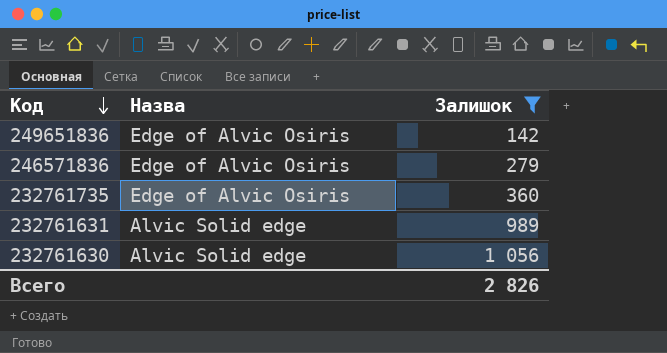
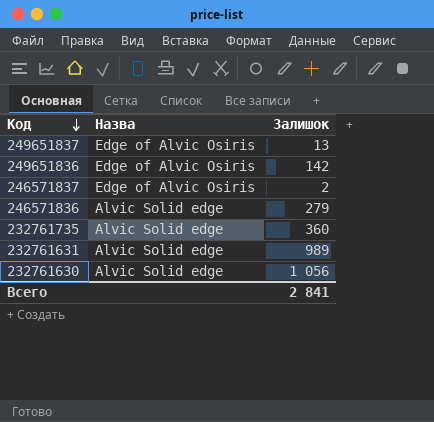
filter: Залишок >= 142 -> none
246571836 | Назва: Edge of Alvic Osiris -> Alvic Solid edge
232761735 | Назва: Edge of Alvic Osiris -> Alvic Solid edge
Всего | Залишок: 2 826 -> 2 841

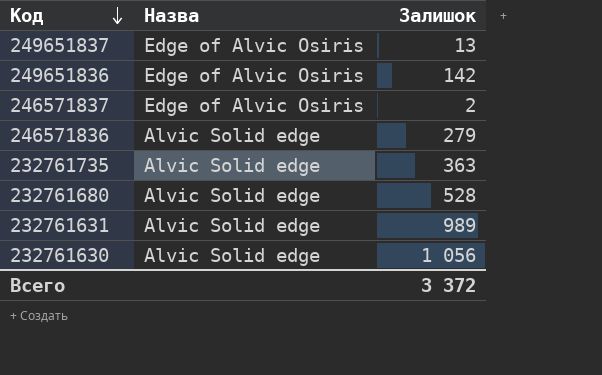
232761735 | Залишок: 360 -> 363
row 232761680: none -> Alvic Solid edge | 528
Всего | Залишок: 2 841 -> 3 372

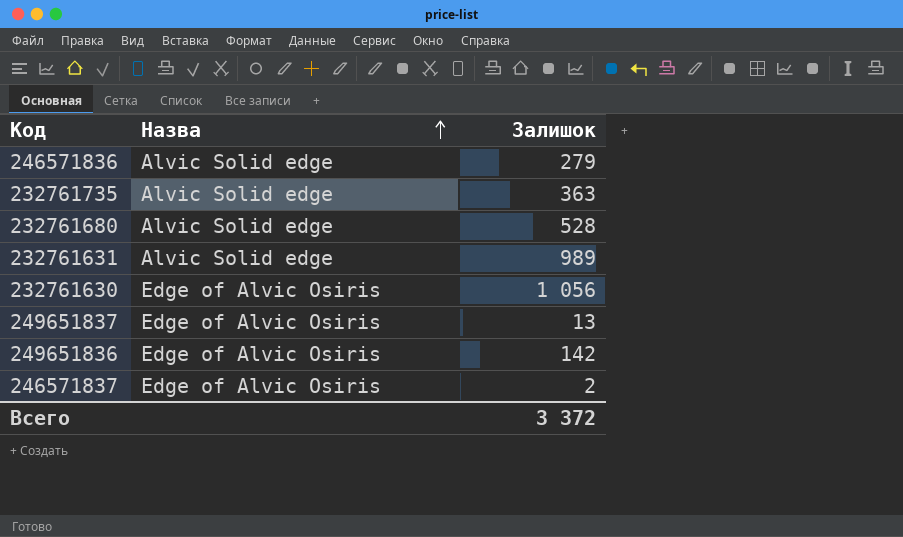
row order: Код descending -> Назва ascending
232761630 | Назва: Alvic Solid edge -> Edge of Alvic Osiris

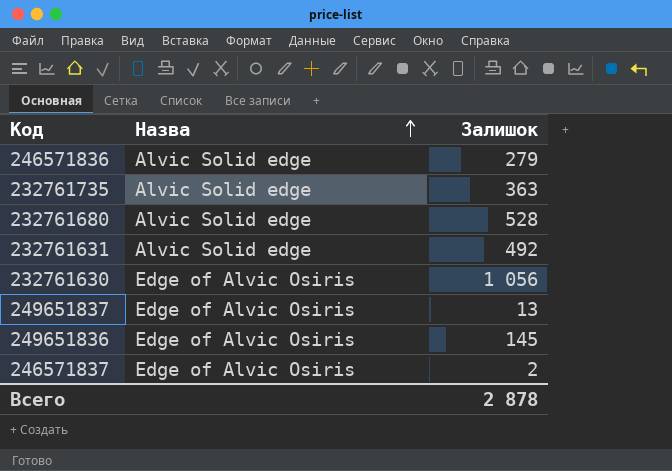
232761631 | Залишок: 989 -> 492
249651836 | Залишок: 142 -> 145
Всего | Залишок: 3 372 -> 2 878

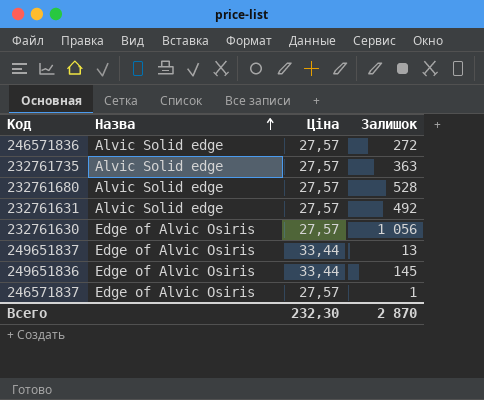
column Ціна | position: none -> 3
246571836 | Залишок: 279 -> 272
246571837 | Залишок: 2 -> 1
Всего | Залишок: 2 878 -> 2 870

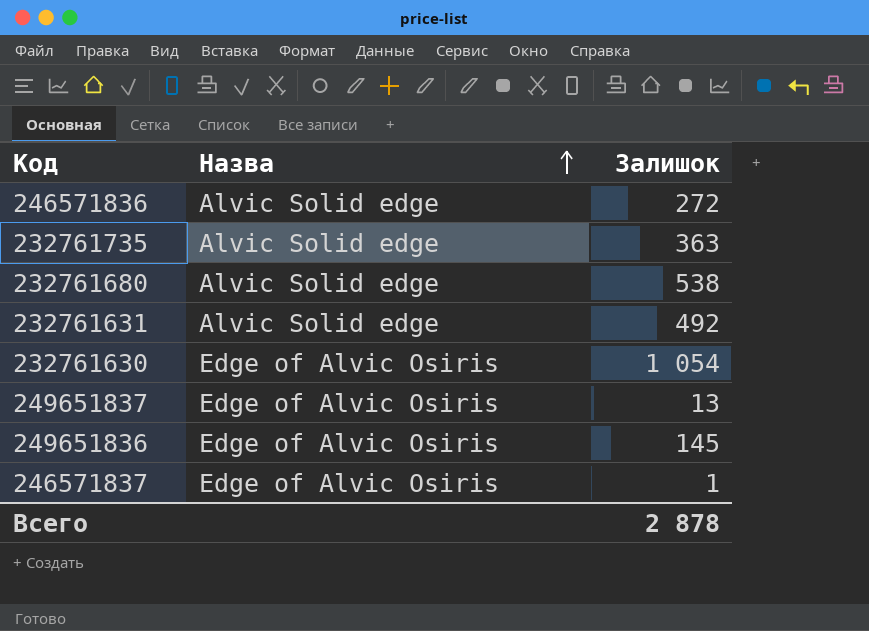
column Ціна | position: 3 -> none
232761680 | Залишок: 528 -> 538
232761630 | Залишок: 1 056 -> 1 054
Всего | Залишок: 2 870 -> 2 878

